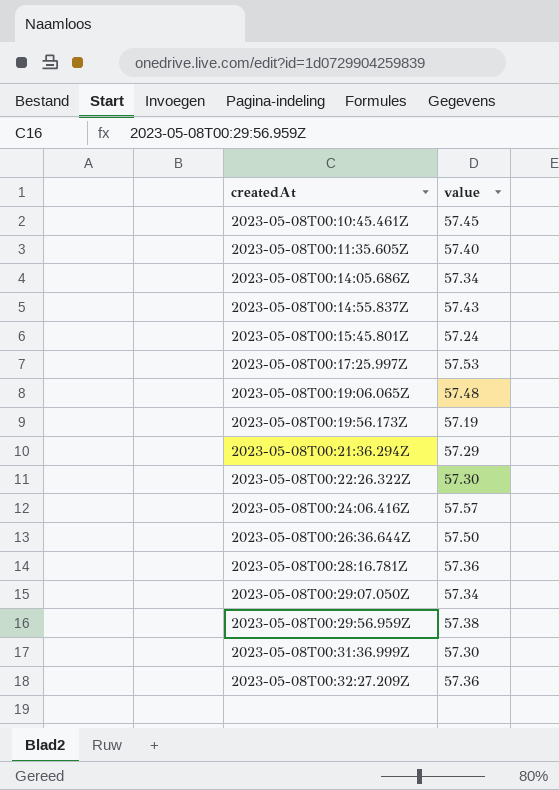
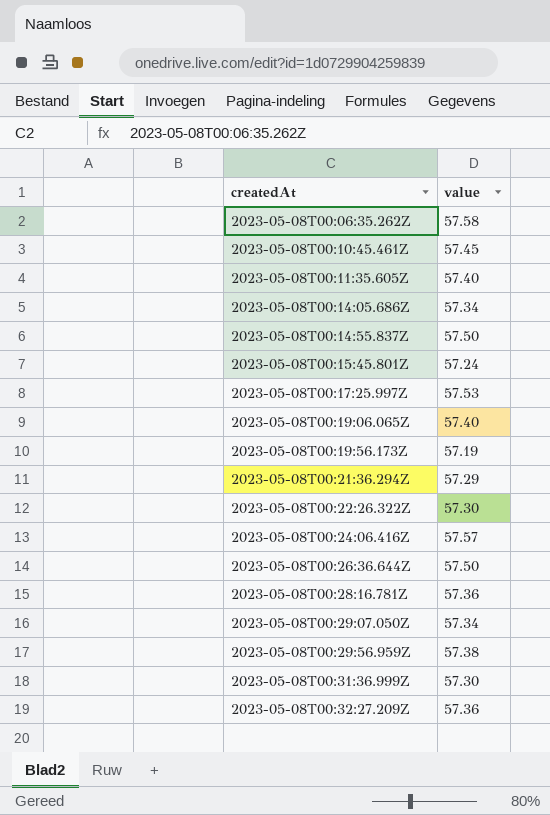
row 2023-05-08T00:06:35.262Z: none -> 57.58
2023-05-08T00:14:55.837Z | value: 57.43 -> 57.50
2023-05-08T00:19:06.065Z | value: 57.48 -> 57.40

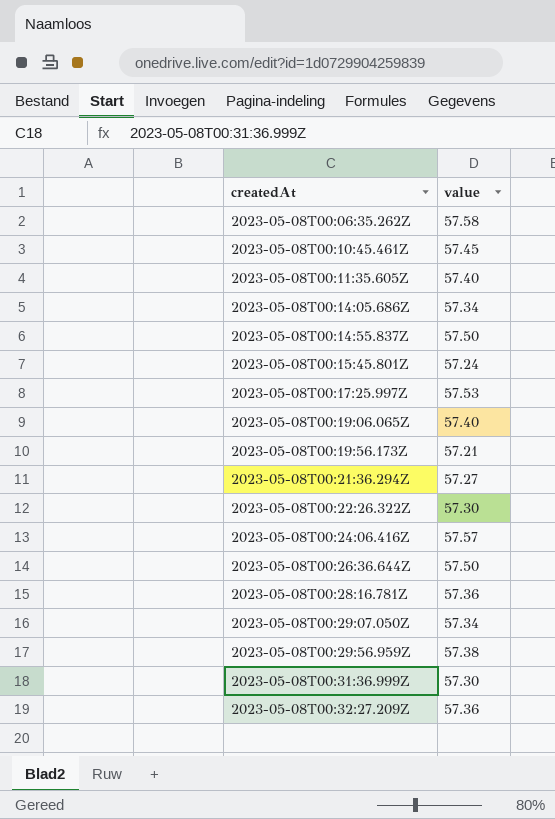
2023-05-08T00:19:56.173Z | value: 57.19 -> 57.21
2023-05-08T00:21:36.294Z | value: 57.29 -> 57.27

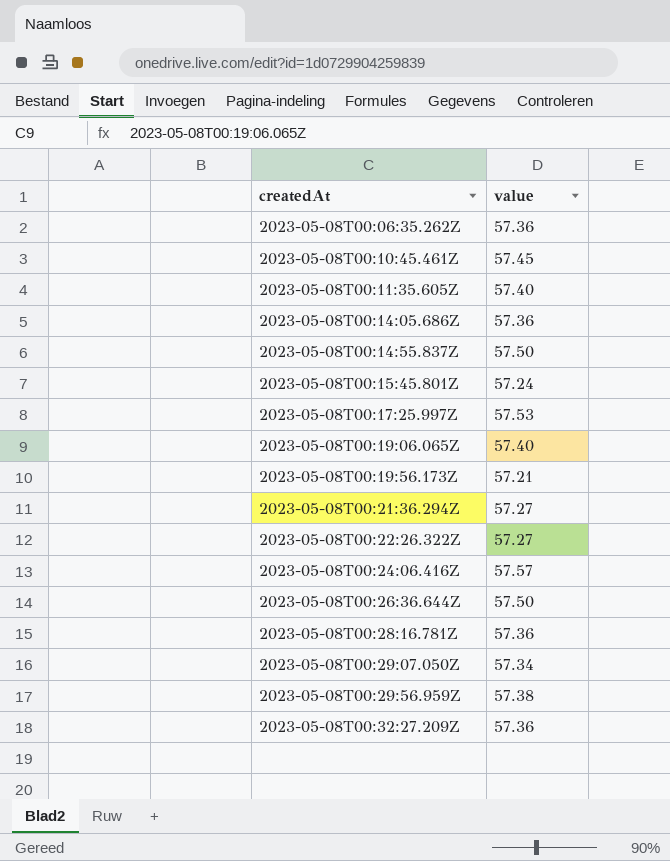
row 2023-05-08T00:31:36.999Z: 57.30 -> none
2023-05-08T00:06:35.262Z | value: 57.58 -> 57.36
2023-05-08T00:14:05.686Z | value: 57.34 -> 57.36
2023-05-08T00:22:26.322Z | value: 57.30 -> 57.27

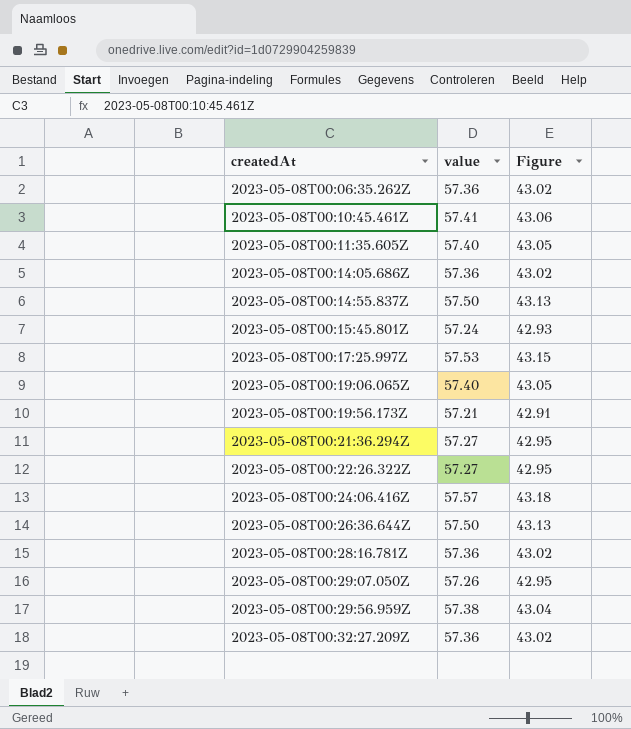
column Figure | formula: none -> [value] * 0.75
2023-05-08T00:10:45.461Z | value: 57.45 -> 57.41
2023-05-08T00:29:07.050Z | value: 57.34 -> 57.26

